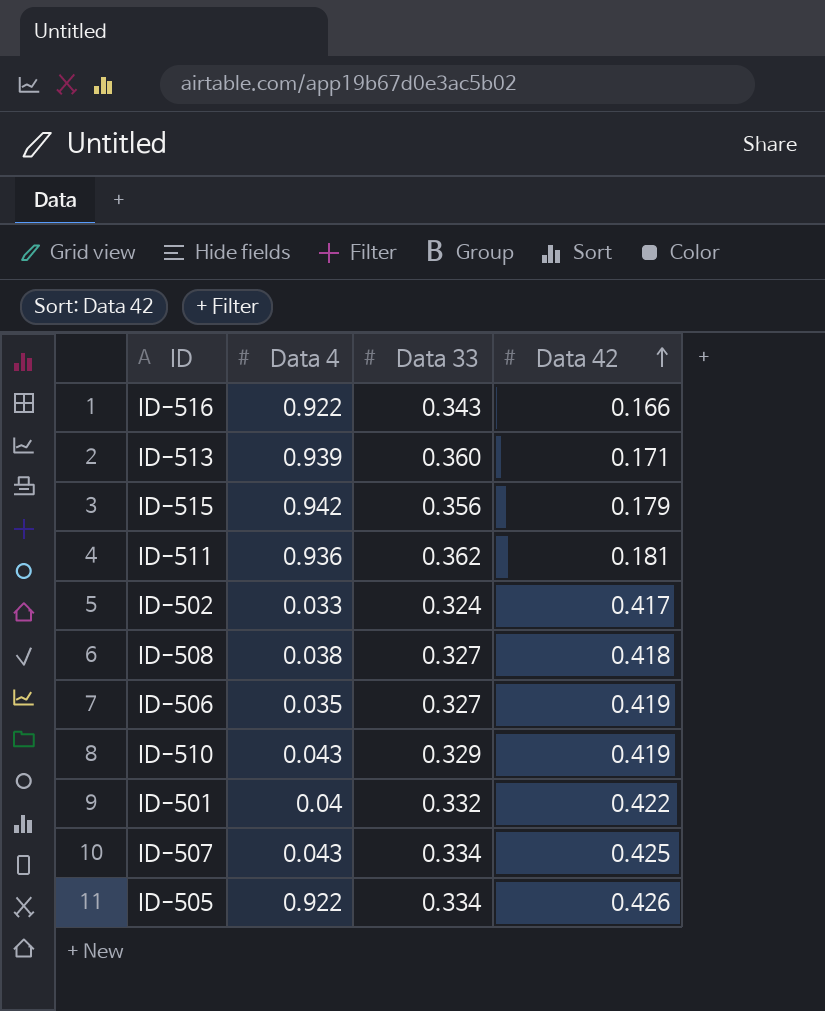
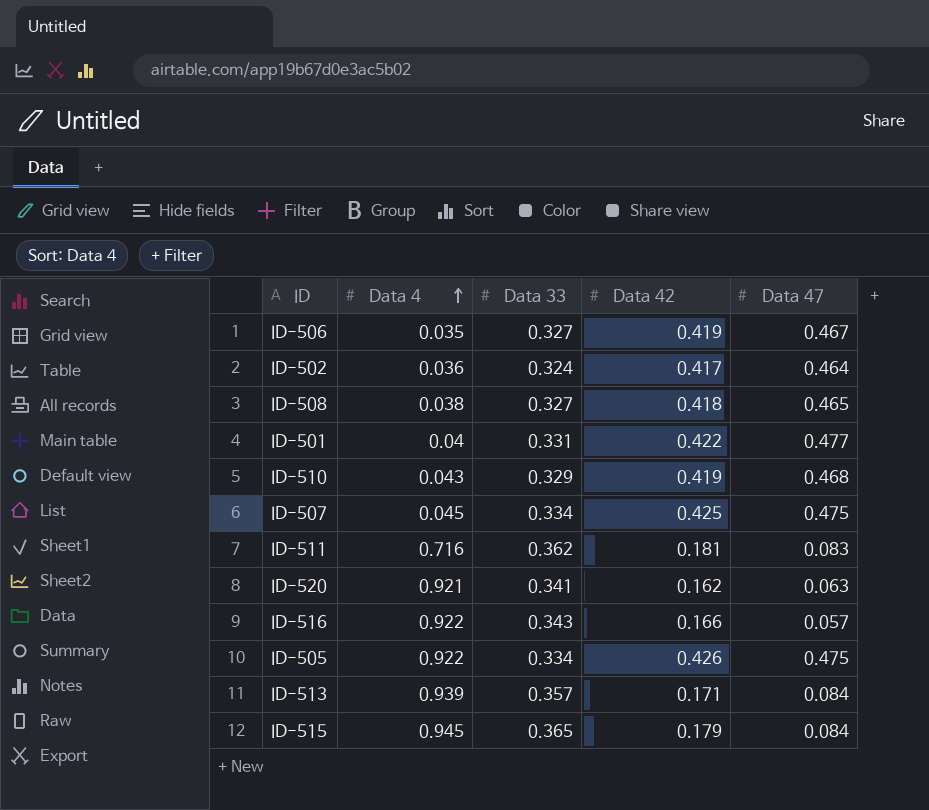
row order: Data 42 ascending -> Data 4 ascending
column Data 47 | position: none -> 5
ID-502 | Data 4: 0.033 -> 0.036
ID-501 | Data 33: 0.332 -> 0.331
ID-507 | Data 4: 0.043 -> 0.045
ID-511 | Data 4: 0.936 -> 0.716
row ID-520: none -> 0.921 | 0.341 | 0.162 | 0.063
ID-513 | Data 33: 0.360 -> 0.357
ID-515 | Data 4: 0.942 -> 0.945
ID-515 | Data 33: 0.356 -> 0.365

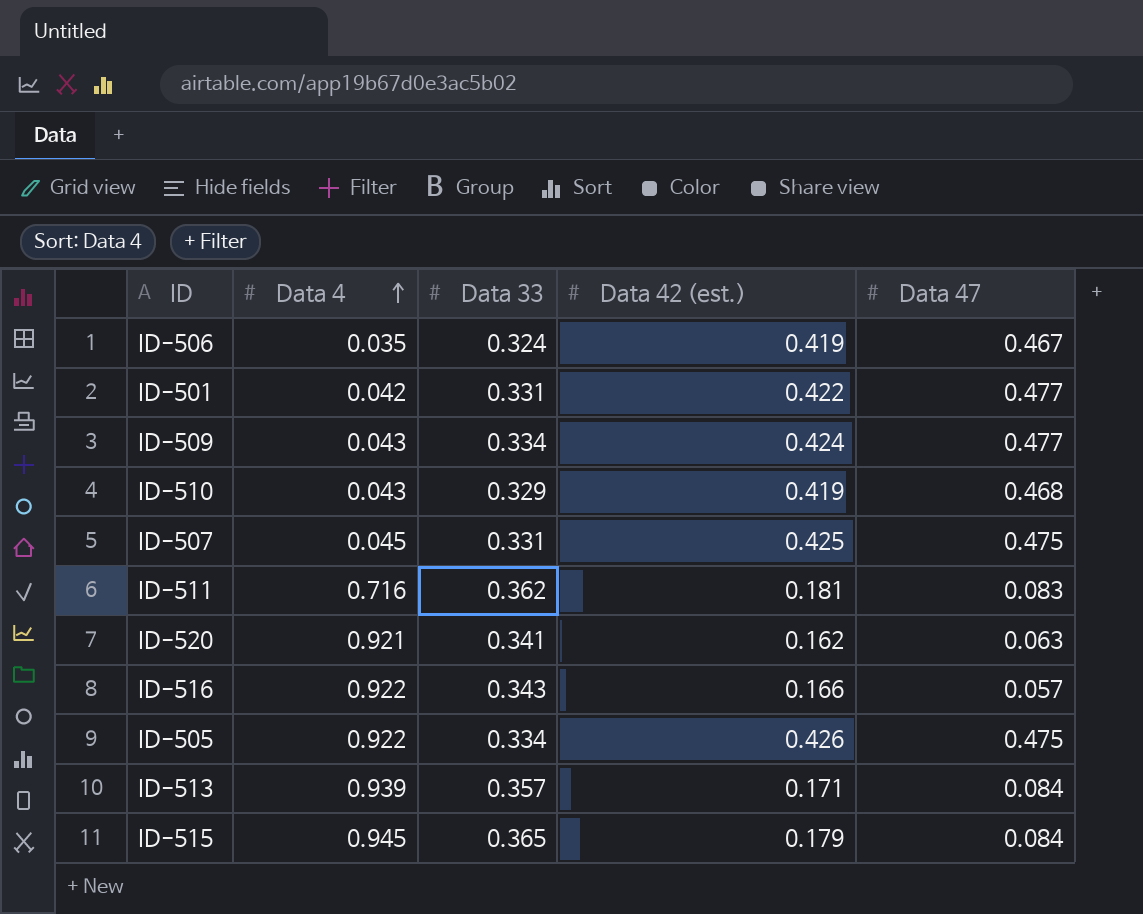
column name: Data 42 -> Data 42 (est.)
row ID-502: 0.036 | 0.324 | 0.417 | 0.464 -> none
row ID-508: 0.038 | 0.327 | 0.418 | 0.465 -> none
ID-506 | Data 33: 0.327 -> 0.324
ID-501 | Data 4: 0.04 -> 0.042
row ID-509: none -> 0.043 | 0.334 | 0.424 | 0.477
ID-507 | Data 33: 0.334 -> 0.331

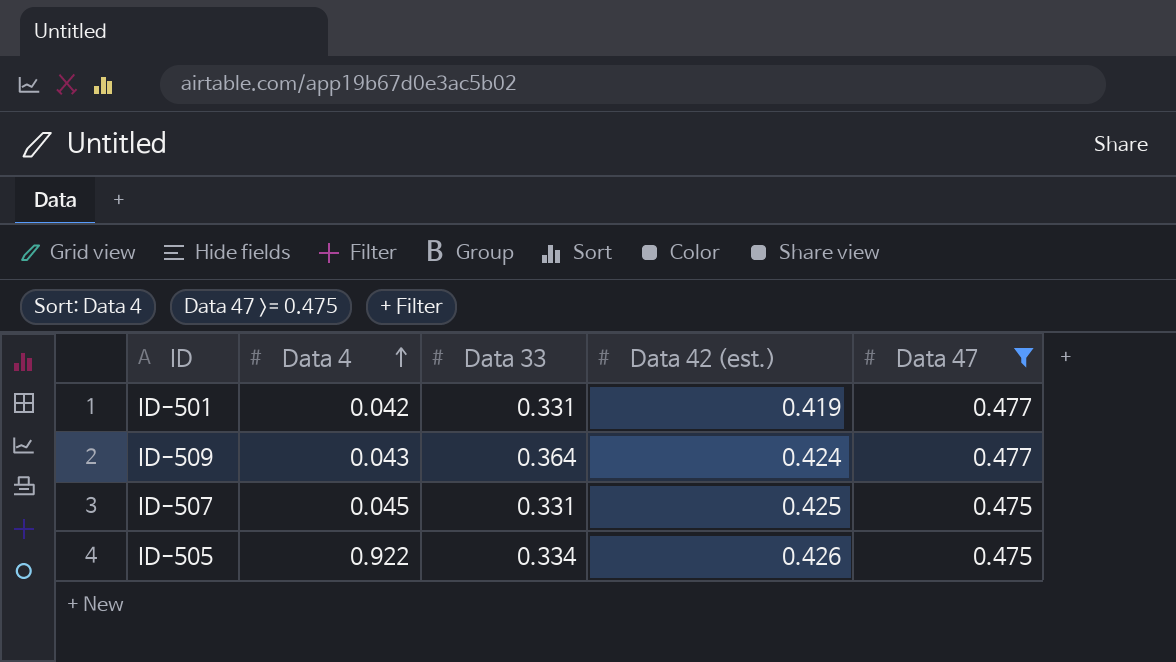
filter: none -> Data 47 >= 0.475
ID-501 | Data 42 (est.): 0.422 -> 0.419
ID-509 | Data 33: 0.334 -> 0.364

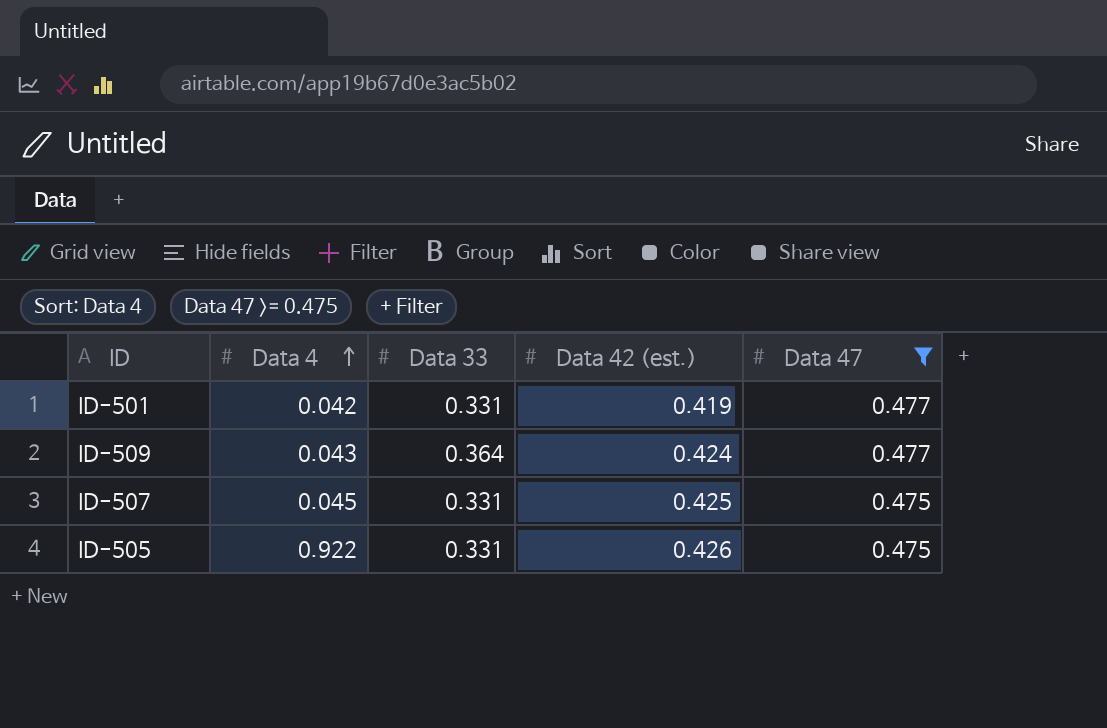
ID-505 | Data 33: 0.334 -> 0.331

